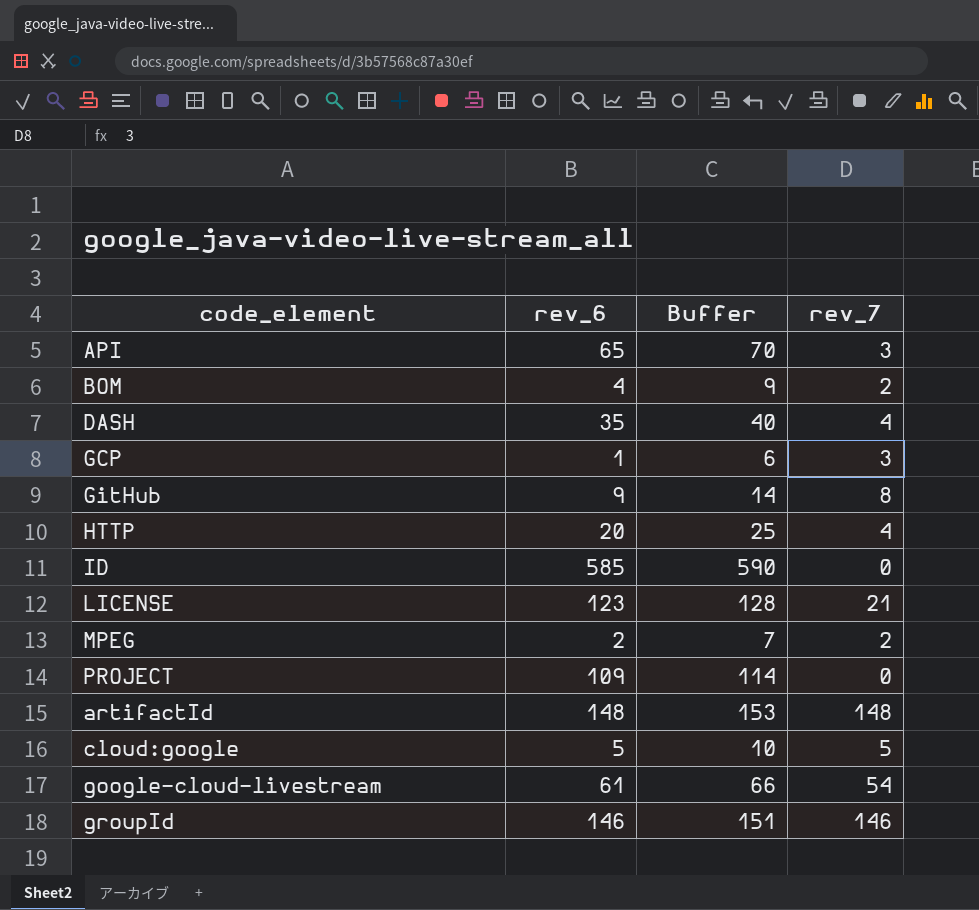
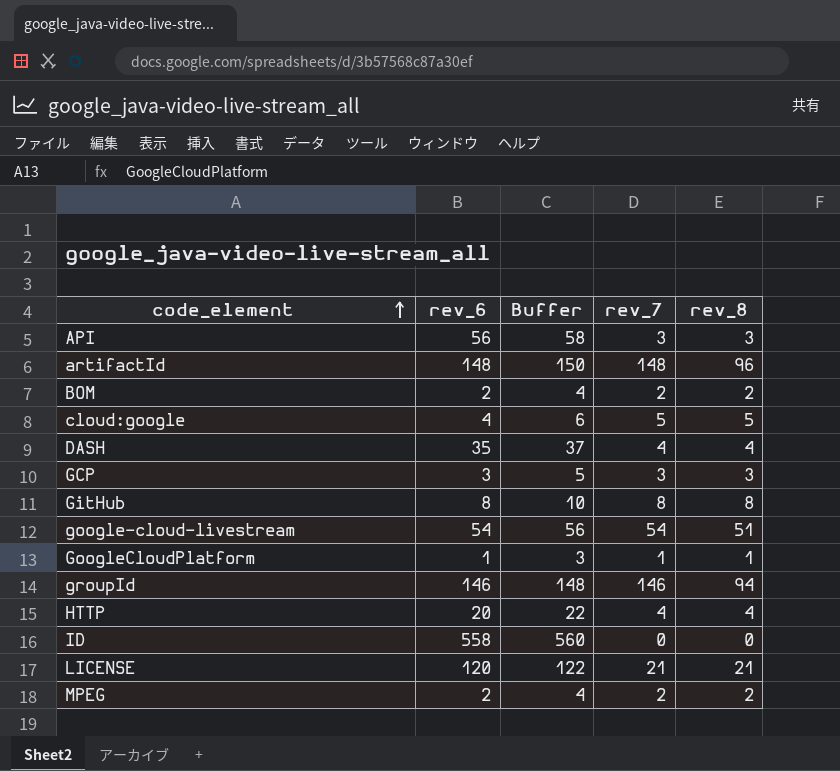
row order: none -> code_element ascending
column Buffer | formula: [rev_6] + 5 -> [rev_6] + 2
column rev_8 | position: none -> 5
row PROJECT: 109 | 114 | 0 -> none
API | rev_6: 65 -> 56
BOM | rev_6: 4 -> 2
cloud:google | rev_6: 5 -> 4
GCP | rev_6: 1 -> 3
GitHub | rev_6: 9 -> 8
google-cloud-livestream | rev_6: 61 -> 54
row GoogleCloudPlatform: none -> 1 | 3 | 1 | 1
ID | rev_6: 585 -> 558
LICENSE | rev_6: 123 -> 120

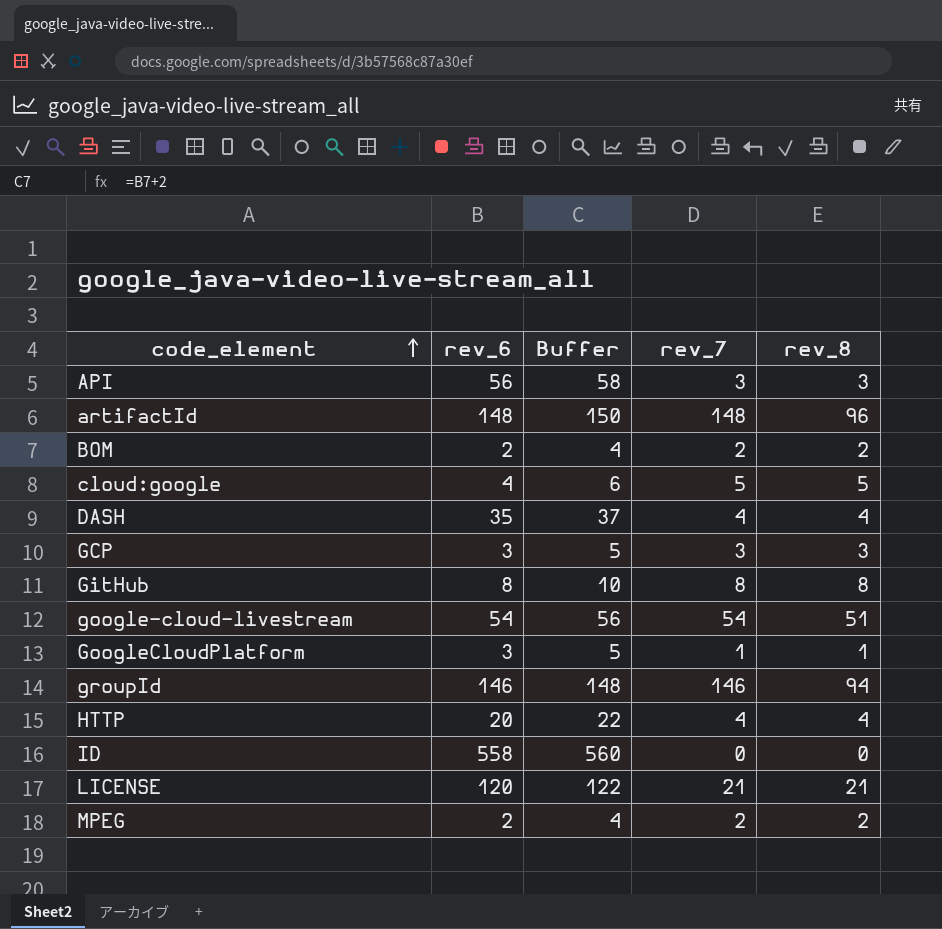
GoogleCloudPlatform | rev_6: 1 -> 3
GoogleCloudPlatform | Buffer: 3 -> 5

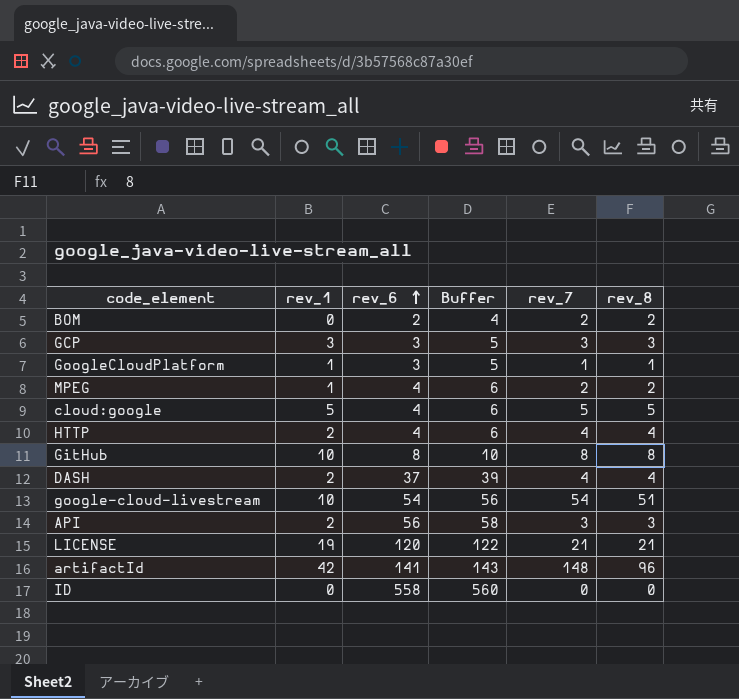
row order: code_element ascending -> rev_6 ascending
column rev_1 | position: none -> 2
row groupId: 146 | 148 | 146 | 94 -> none
MPEG | rev_6: 2 -> 4
MPEG | Buffer: 4 -> 6
HTTP | rev_6: 20 -> 4
HTTP | Buffer: 22 -> 6
DASH | rev_6: 35 -> 37
DASH | Buffer: 37 -> 39
artifactId | rev_6: 148 -> 141
artifactId | Buffer: 150 -> 143

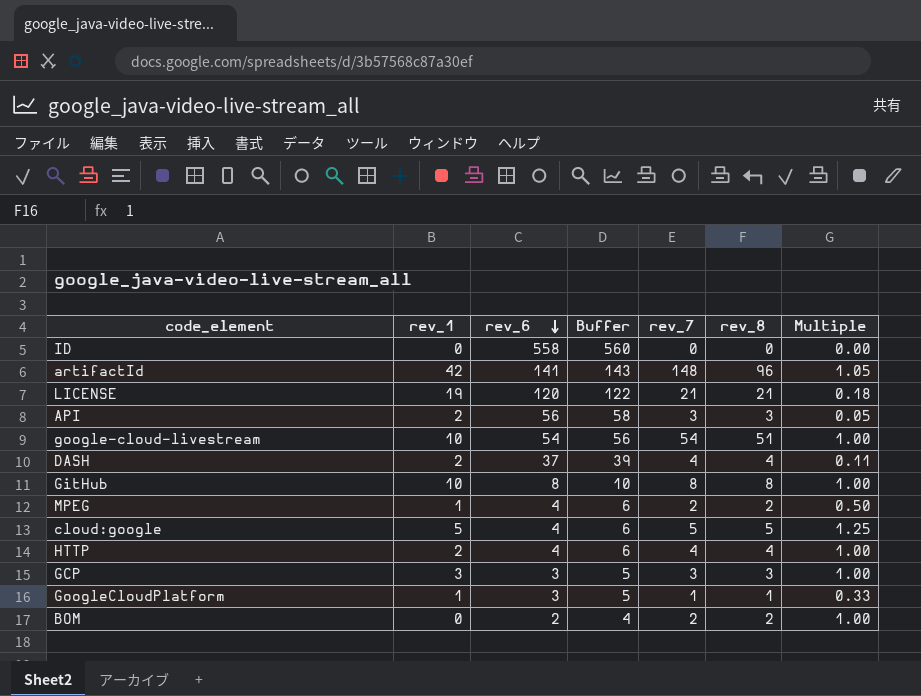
row order: rev_6 ascending -> rev_6 descending
column Multiple | formula: none -> [rev_7] / [rev_6]

